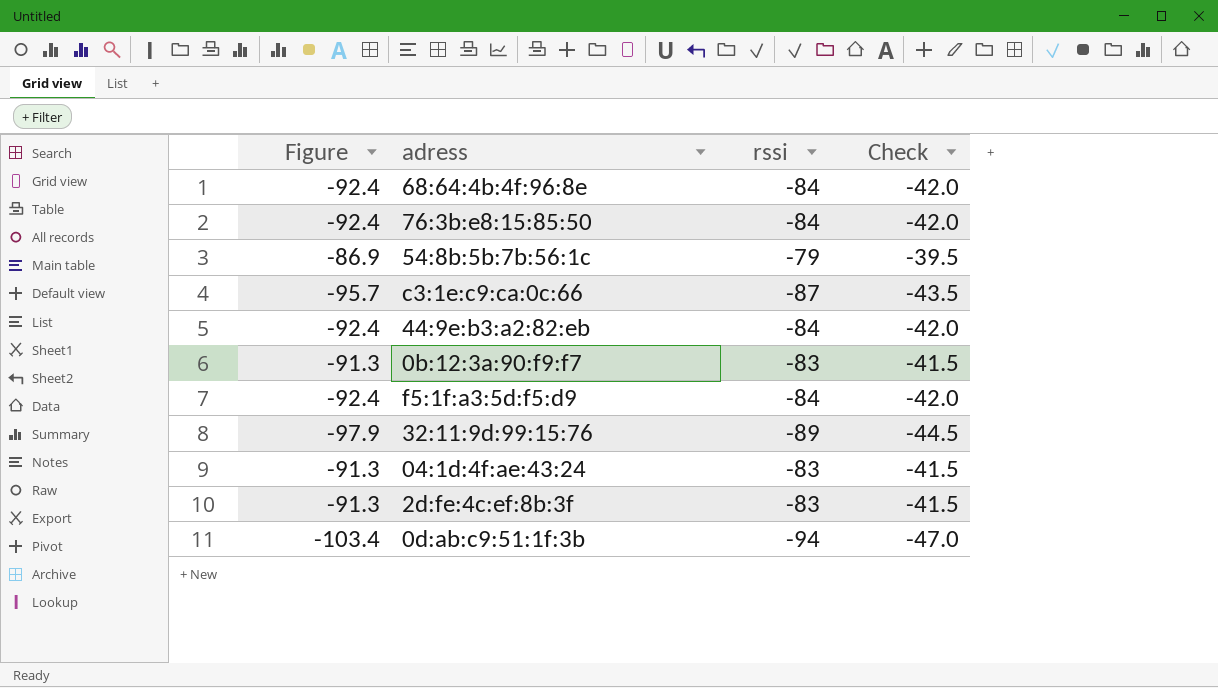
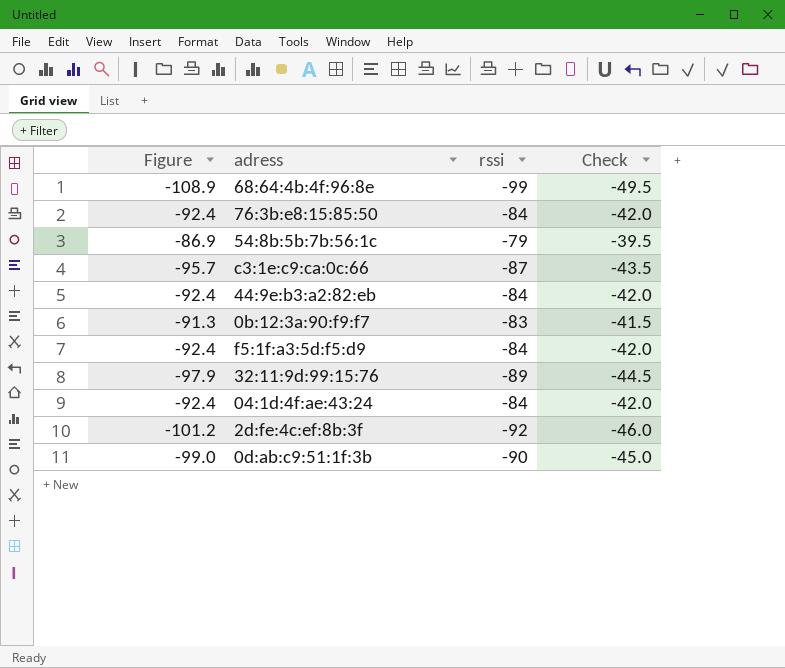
68:64:4b:4f:96:8e | Figure: -92.4 -> -108.9
68:64:4b:4f:96:8e | rssi: -84 -> -99
68:64:4b:4f:96:8e | Check: -42.0 -> -49.5
04:1d:4f:ae:43:24 | Figure: -91.3 -> -92.4
04:1d:4f:ae:43:24 | rssi: -83 -> -84
04:1d:4f:ae:43:24 | Check: -41.5 -> -42.0
2d:fe:4c:ef:8b:3f | Figure: -91.3 -> -101.2
2d:fe:4c:ef:8b:3f | rssi: -83 -> -92
2d:fe:4c:ef:8b:3f | Check: -41.5 -> -46.0
0d:ab:c9:51:1f:3b | Figure: -103.4 -> -99.0
0d:ab:c9:51:1f:3b | rssi: -94 -> -90
0d:ab:c9:51:1f:3b | Check: -47.0 -> -45.0

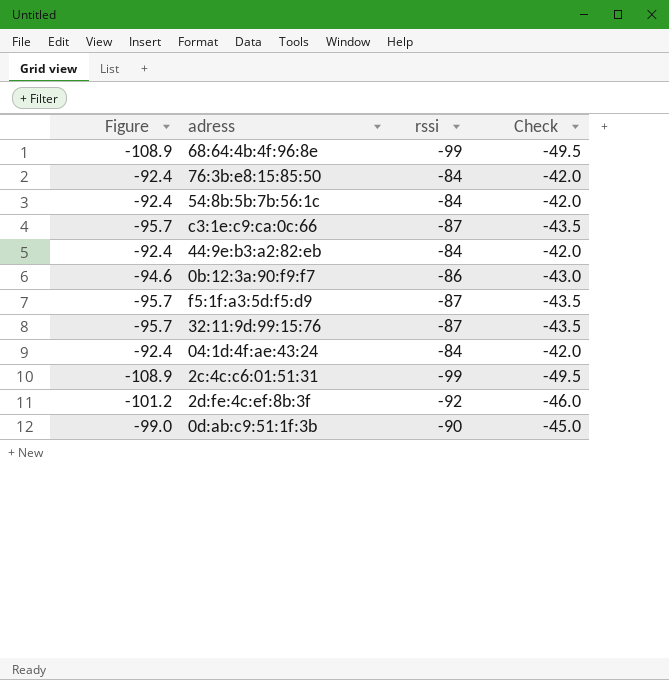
54:8b:5b:7b:56:1c | Figure: -86.9 -> -92.4
54:8b:5b:7b:56:1c | rssi: -79 -> -84
54:8b:5b:7b:56:1c | Check: -39.5 -> -42.0
0b:12:3a:90:f9:f7 | Figure: -91.3 -> -94.6
0b:12:3a:90:f9:f7 | rssi: -83 -> -86
0b:12:3a:90:f9:f7 | Check: -41.5 -> -43.0
f5:1f:a3:5d:f5:d9 | Figure: -92.4 -> -95.7
f5:1f:a3:5d:f5:d9 | rssi: -84 -> -87
f5:1f:a3:5d:f5:d9 | Check: -42.0 -> -43.5
32:11:9d:99:15:76 | Figure: -97.9 -> -95.7
32:11:9d:99:15:76 | rssi: -89 -> -87
32:11:9d:99:15:76 | Check: -44.5 -> -43.5
row 2c:4c:c6:01:51:31: none -> -108.9 | -99 | -49.5

